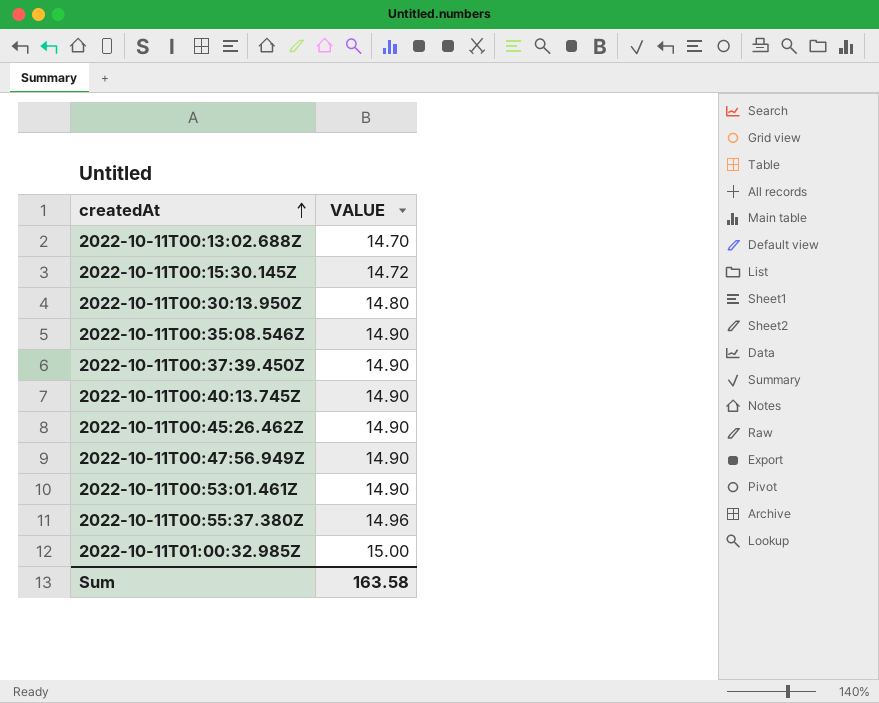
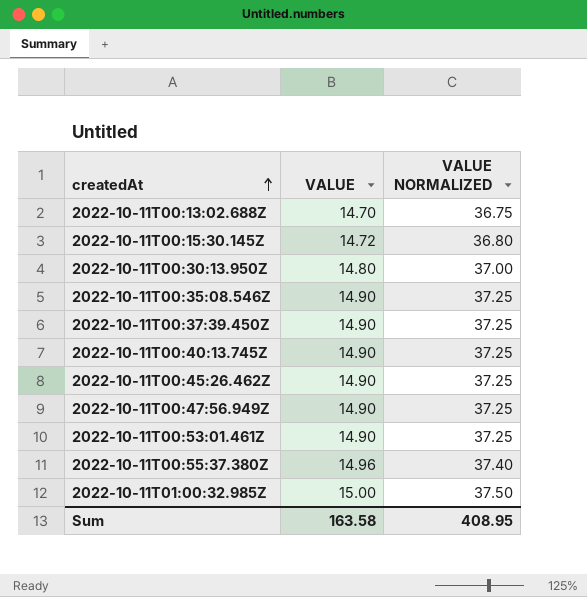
column VALUE NORMALIZED | formula: none -> [VALUE] * 2.5

